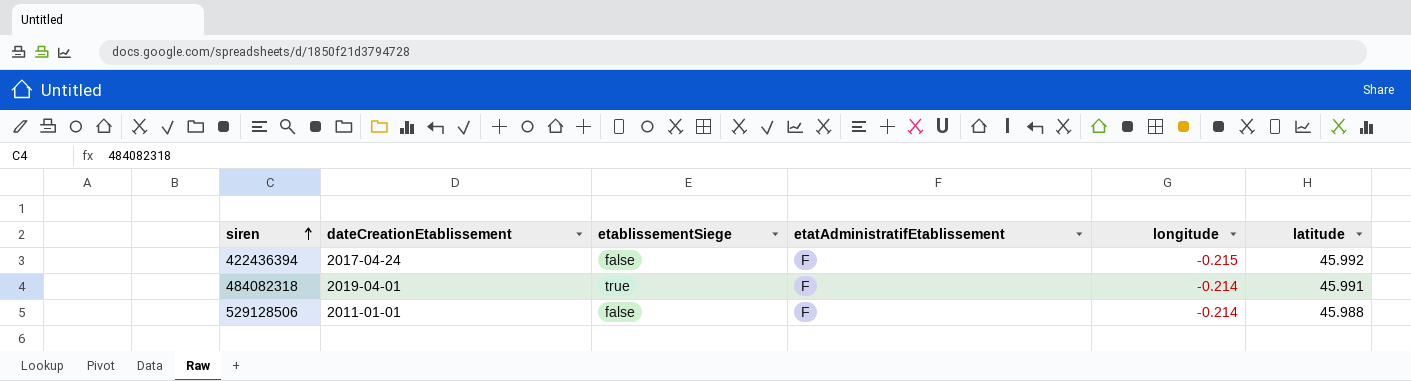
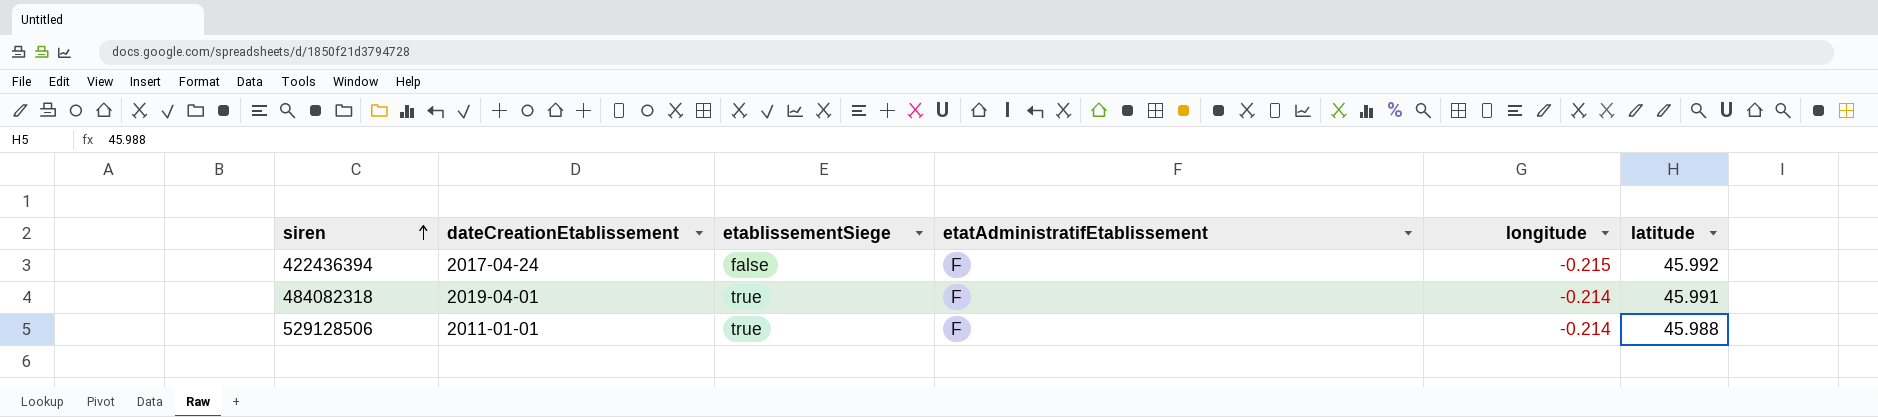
529128506 | etablissementSiege: false -> true

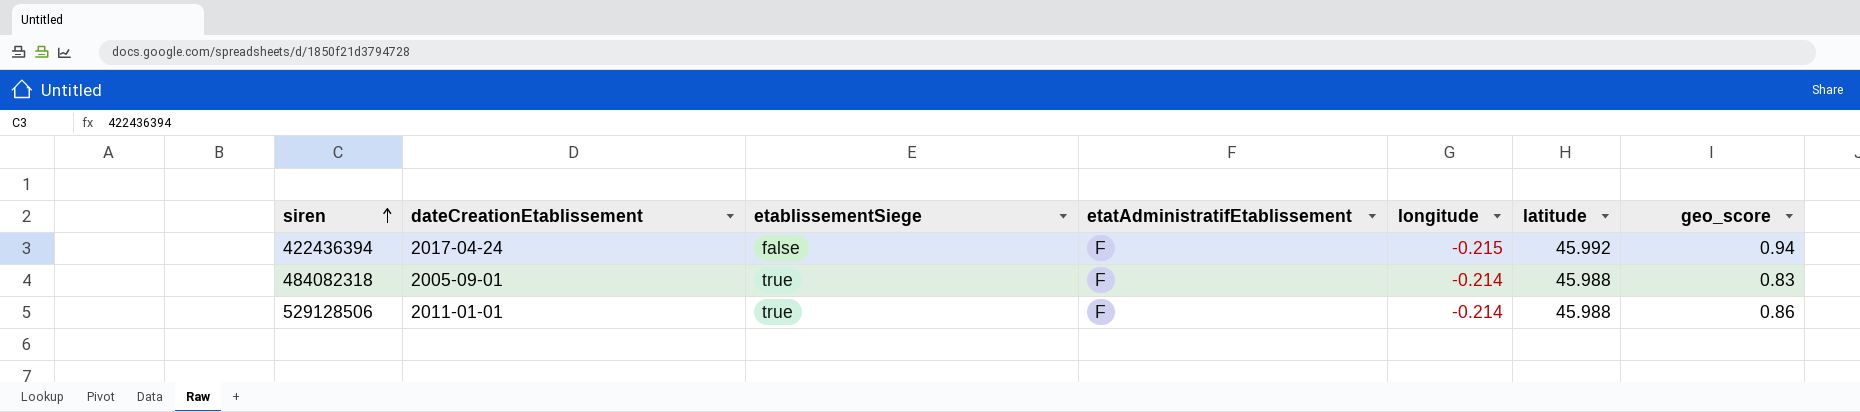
column geo_score | position: none -> 7
484082318 | dateCreationEtablissement: 2019-04-01 -> 2005-09-01
484082318 | latitude: 45.991 -> 45.988

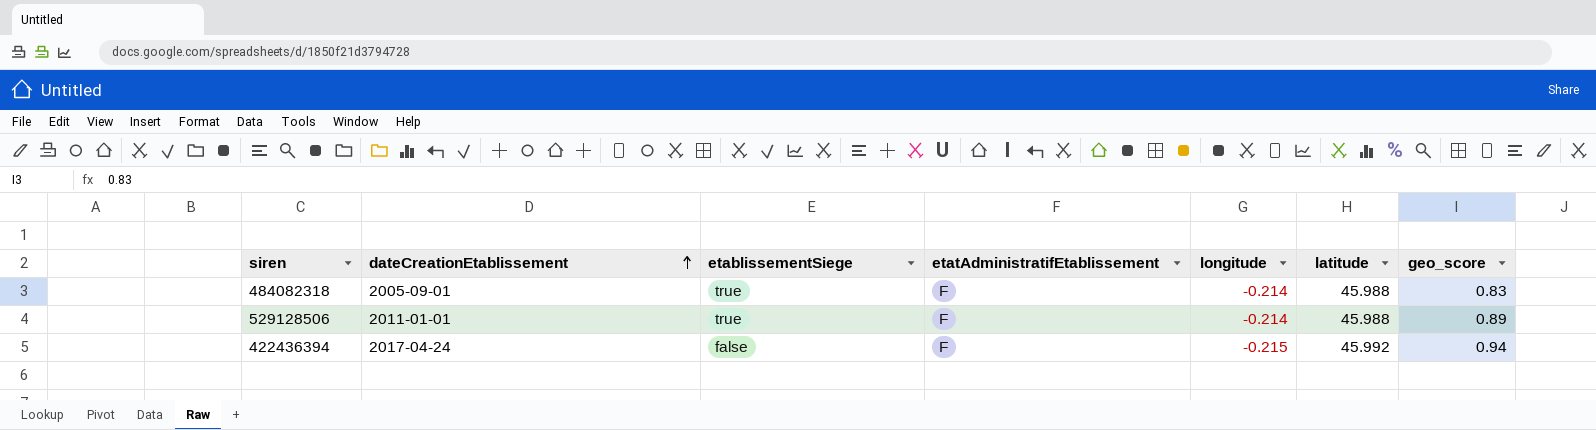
row order: siren ascending -> dateCreationEtablissement ascending
529128506 | geo_score: 0.86 -> 0.89

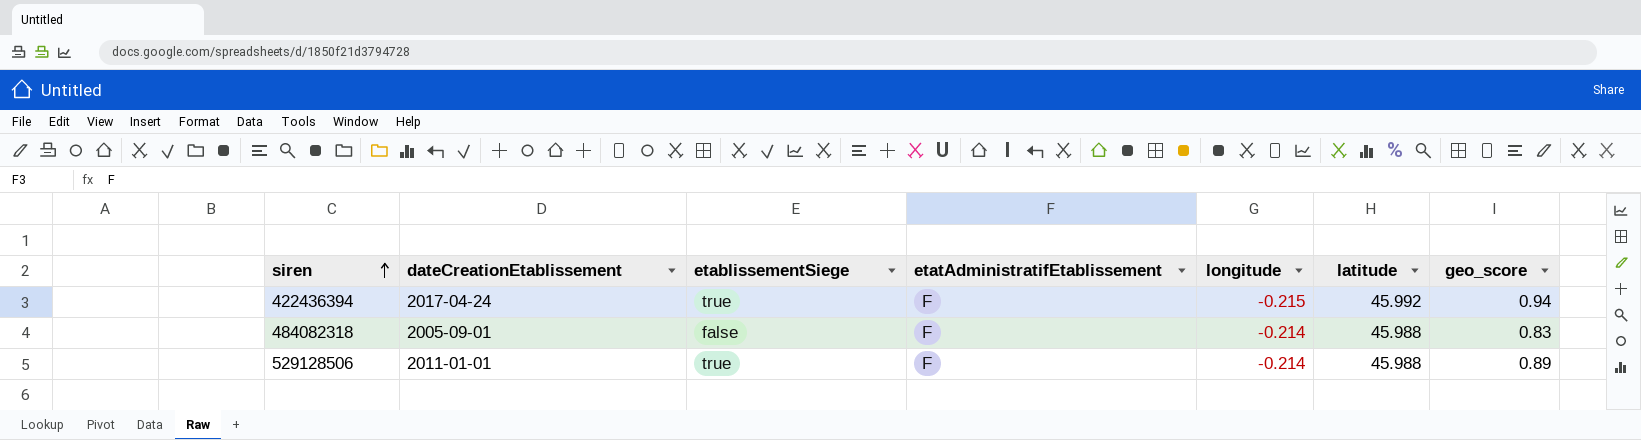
row order: dateCreationEtablissement ascending -> siren ascending
422436394 | etablissementSiege: false -> true
484082318 | etablissementSiege: true -> false

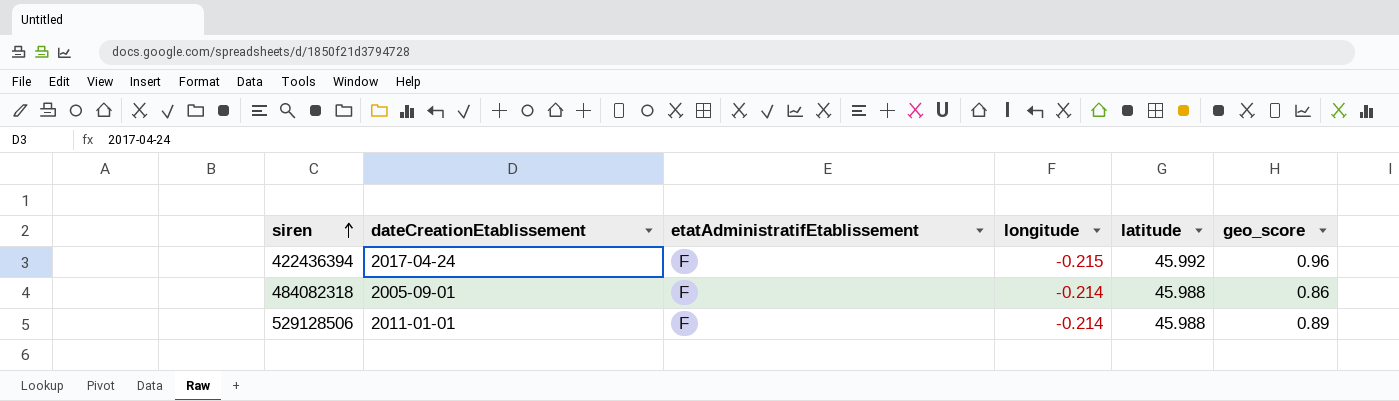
column etablissementSiege | position: 3 -> none
422436394 | geo_score: 0.94 -> 0.96
484082318 | geo_score: 0.83 -> 0.86

